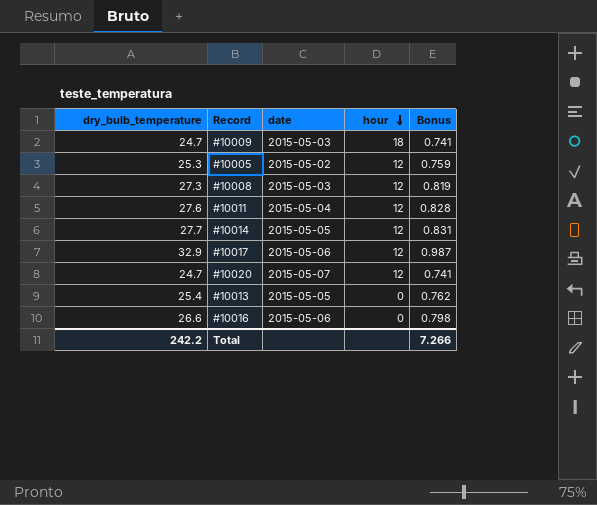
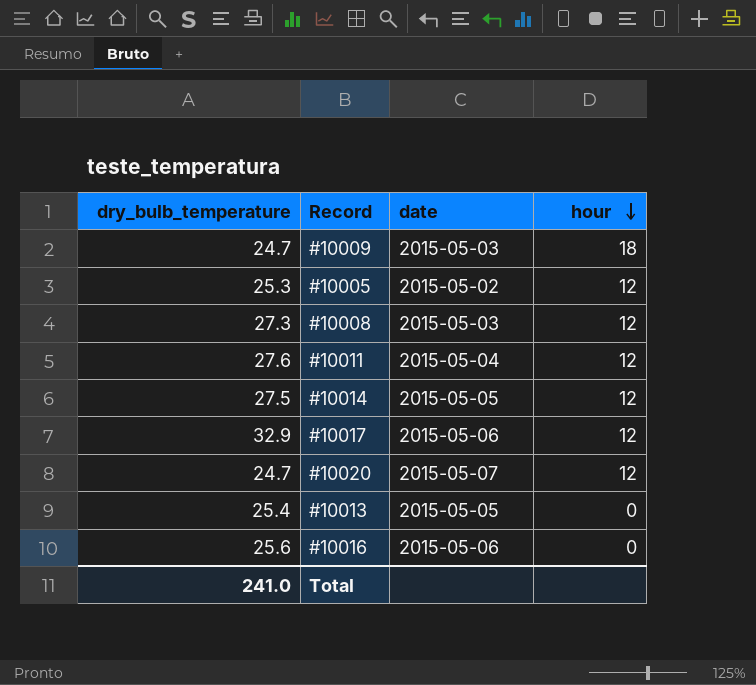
column Bonus | formula: [dry_bulb_temperature] * 0.03 -> none
#10014 | dry_bulb_temperature: 27.7 -> 27.5
#10016 | dry_bulb_temperature: 26.6 -> 25.6
Total | dry_bulb_temperature: 242.2 -> 241.0

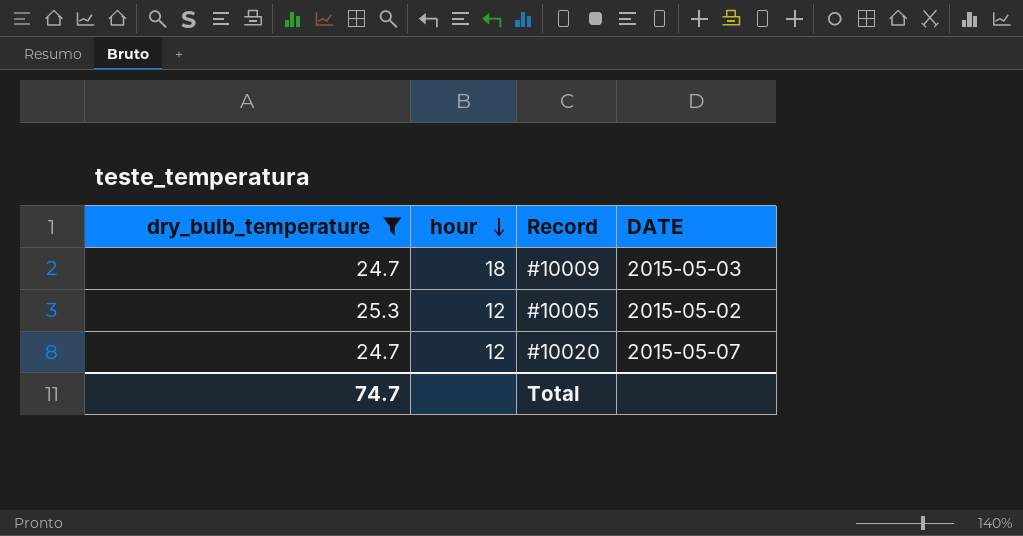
filter: none -> dry_bulb_temperature <= 25.3
column hour | position: 4 -> 2
column name: date -> DATE
Total | dry_bulb_temperature: 241.0 -> 74.7

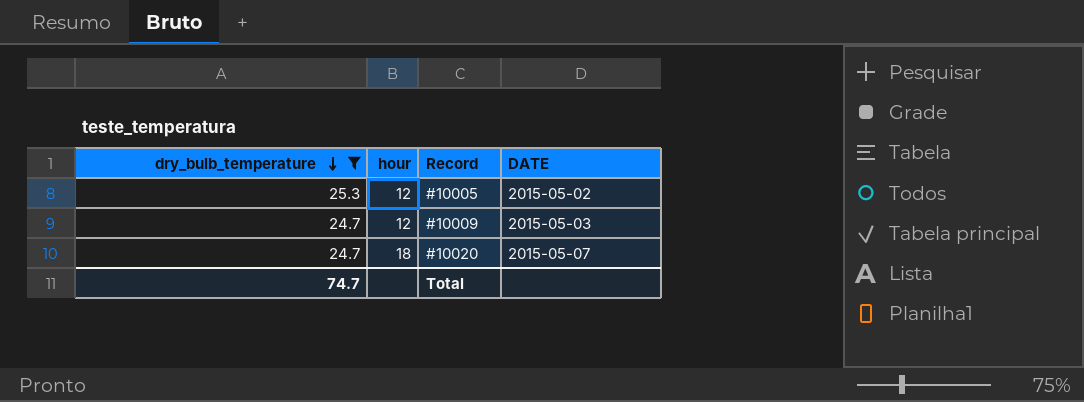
row order: hour descending -> dry_bulb_temperature descending
#10009 | hour: 18 -> 12
#10020 | hour: 12 -> 18

